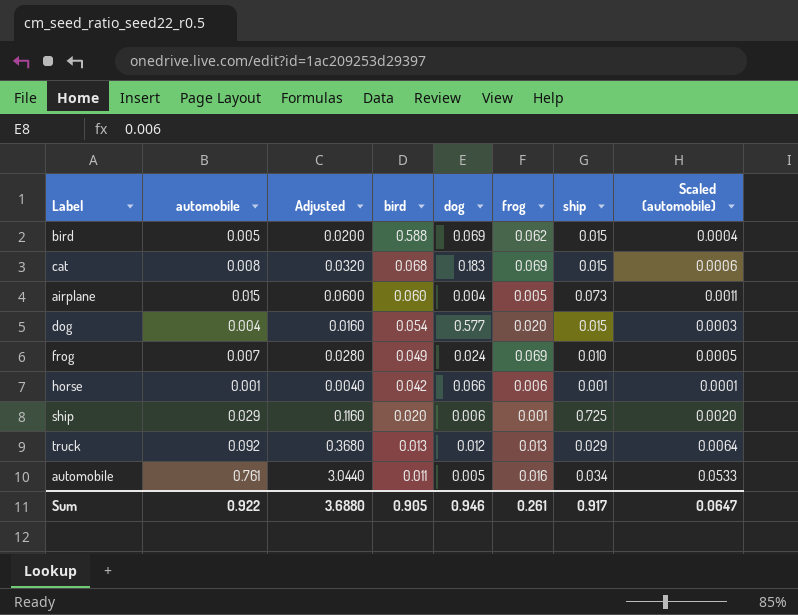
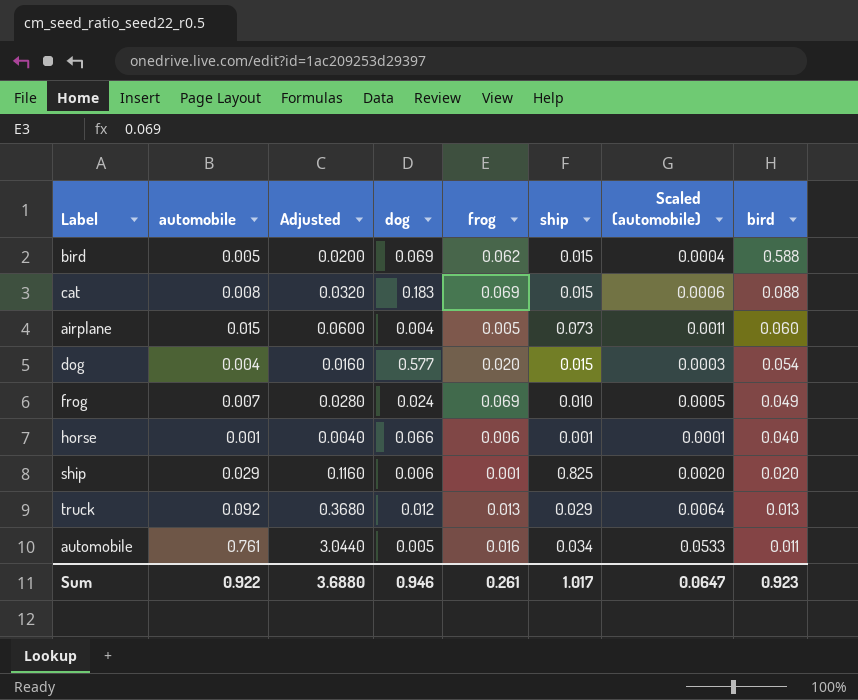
column bird | position: 4 -> 8
cat | bird: 0.068 -> 0.088
horse | bird: 0.042 -> 0.040
ship | ship: 0.725 -> 0.825
Sum | ship: 0.917 -> 1.017
Sum | bird: 0.905 -> 0.923

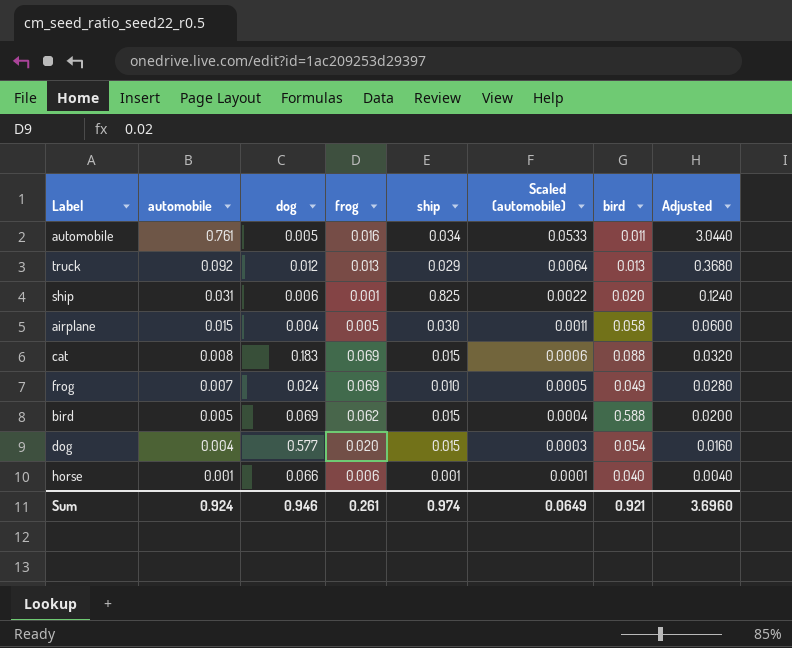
row order: bird descending -> automobile descending
column Adjusted | position: 3 -> 8
ship | automobile: 0.029 -> 0.031
ship | Scaled (automobile): 0.0020 -> 0.0022
ship | Adjusted: 0.1160 -> 0.1240
airplane | ship: 0.073 -> 0.030
airplane | bird: 0.060 -> 0.058
Sum | automobile: 0.922 -> 0.924
Sum | ship: 1.017 -> 0.974
Sum | Scaled (automobile): 0.0647 -> 0.0649
Sum | bird: 0.923 -> 0.921
Sum | Adjusted: 3.6880 -> 3.6960

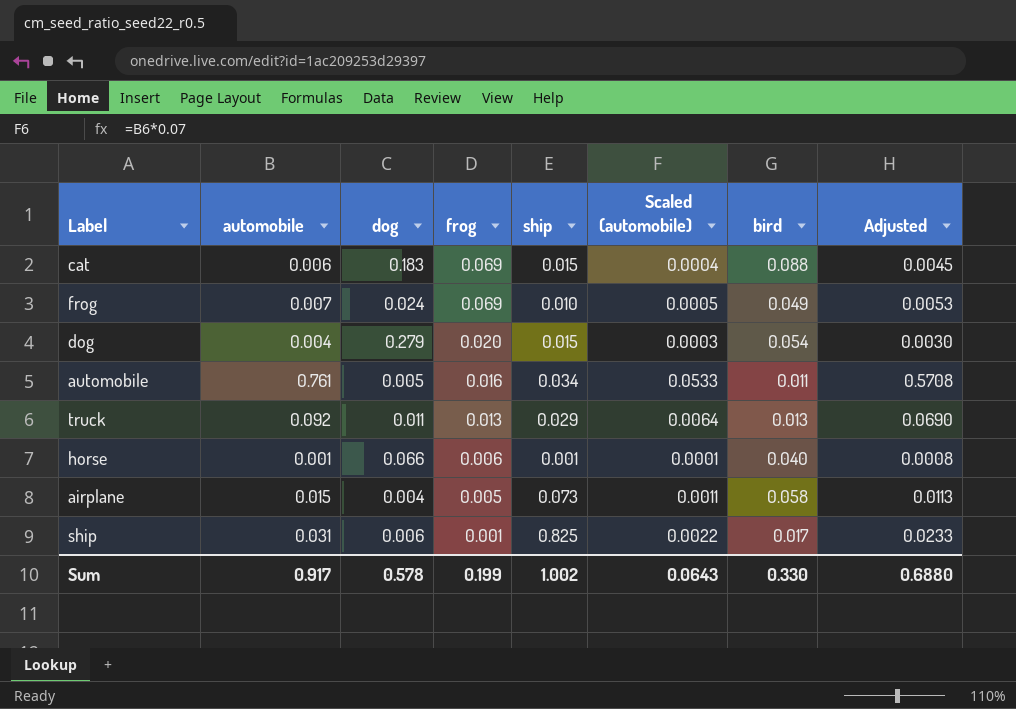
row order: automobile descending -> frog descending
column Adjusted | formula: [automobile] * 4 -> [automobile] * 0.75
row bird: 0.005 | 0.069 | 0.062 | 0.015 | 0.0004 | 0.588 | 0.0200 -> none
cat | automobile: 0.008 -> 0.006
cat | Scaled (automobile): 0.0006 -> 0.0004
dog | dog: 0.577 -> 0.279
truck | dog: 0.012 -> 0.011
airplane | ship: 0.030 -> 0.073
ship | bird: 0.020 -> 0.017
Sum | automobile: 0.924 -> 0.917
Sum | dog: 0.946 -> 0.578
Sum | frog: 0.261 -> 0.199
Sum | ship: 0.974 -> 1.002
Sum | Scaled (automobile): 0.0649 -> 0.0643
Sum | bird: 0.921 -> 0.330
Sum | Adjusted: 3.6960 -> 0.6880

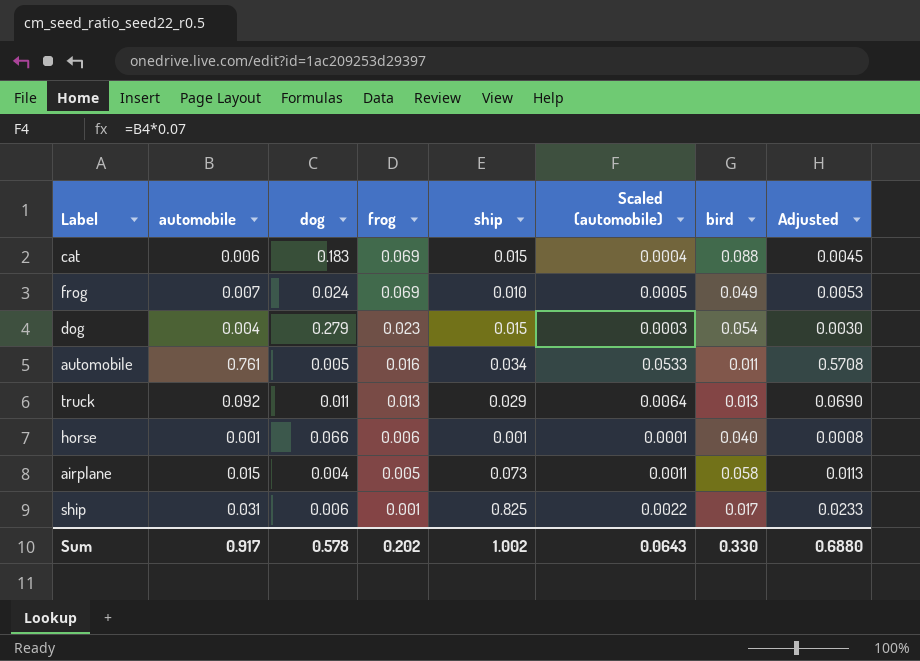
dog | frog: 0.020 -> 0.023
Sum | frog: 0.199 -> 0.202

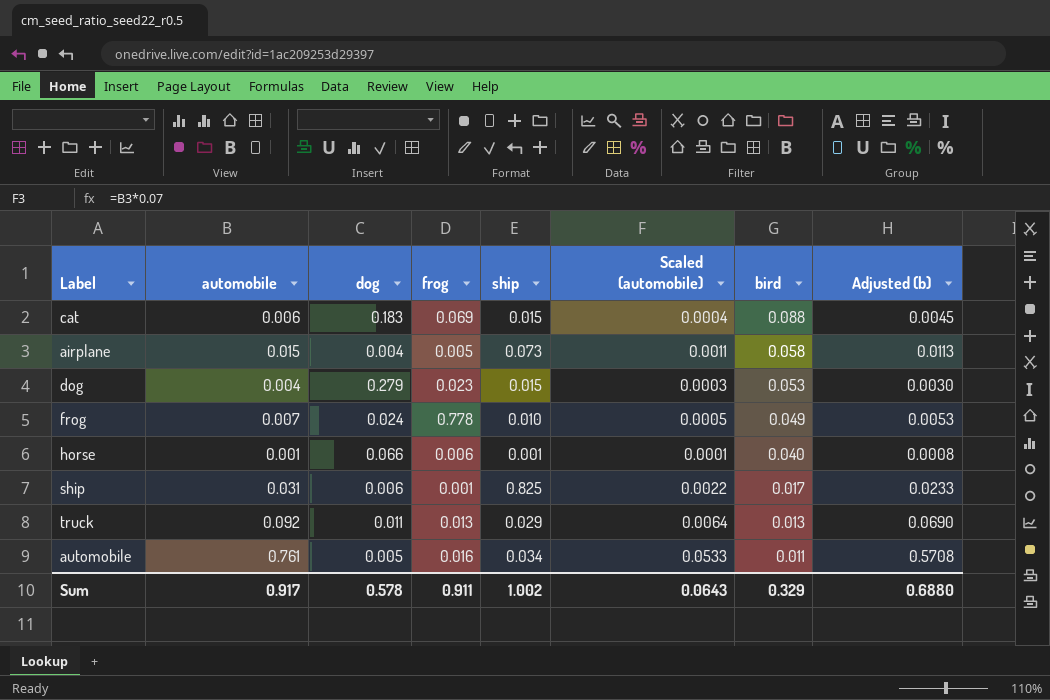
row order: frog descending -> bird descending
column name: Adjusted -> Adjusted (b)
dog | bird: 0.054 -> 0.053
frog | frog: 0.069 -> 0.778
Sum | frog: 0.202 -> 0.911
Sum | bird: 0.330 -> 0.329

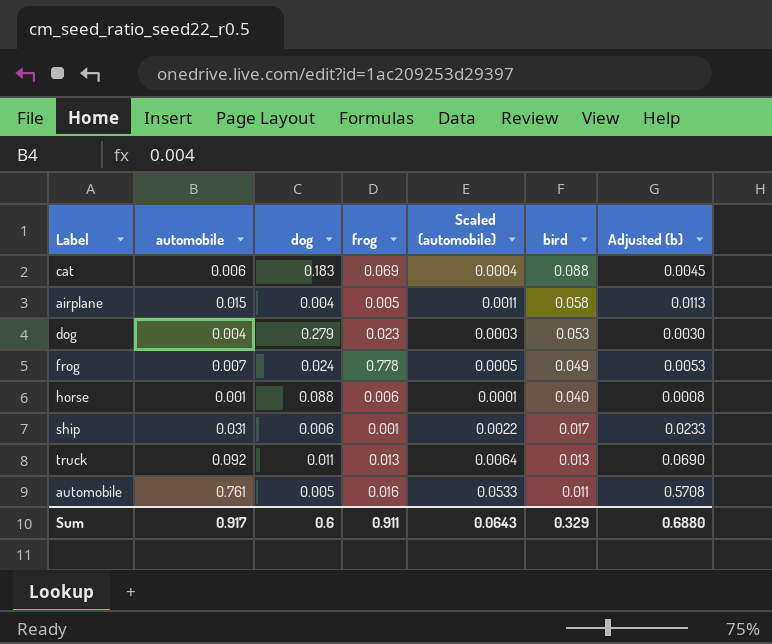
column ship | position: 5 -> none
horse | dog: 0.066 -> 0.088
Sum | dog: 0.578 -> 0.6

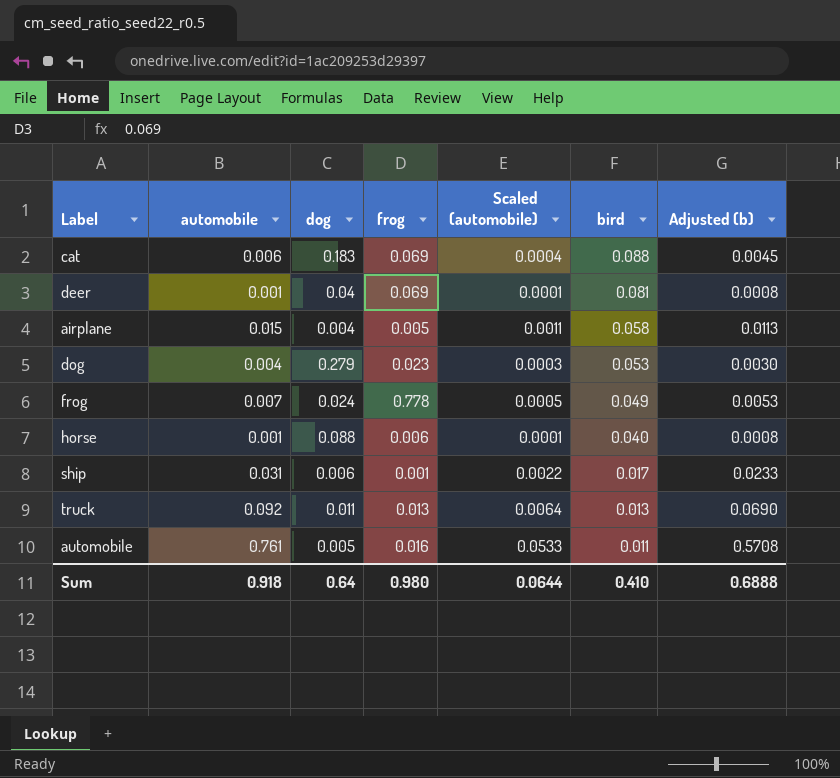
row deer: none -> 0.001 | 0.04 | 0.069 | 0.0001 | 0.081 | 0.0008
Sum | automobile: 0.917 -> 0.918
Sum | dog: 0.6 -> 0.64
Sum | frog: 0.911 -> 0.980
Sum | Scaled (automobile): 0.0643 -> 0.0644
Sum | bird: 0.329 -> 0.410
Sum | Adjusted (b): 0.6880 -> 0.6888

